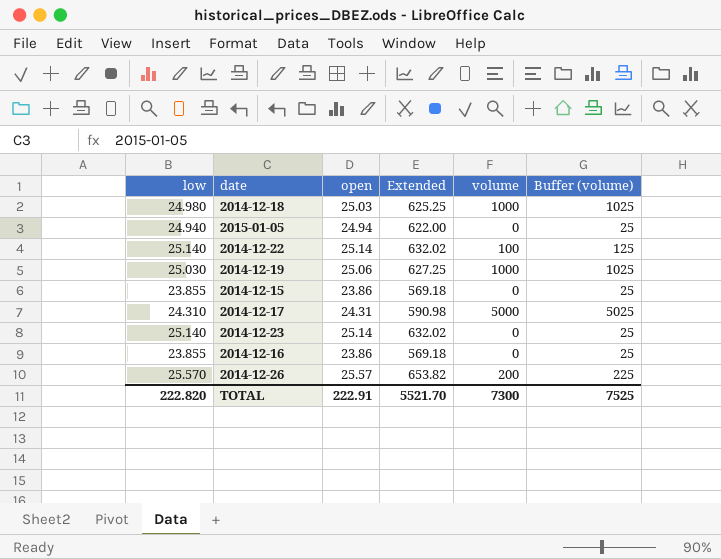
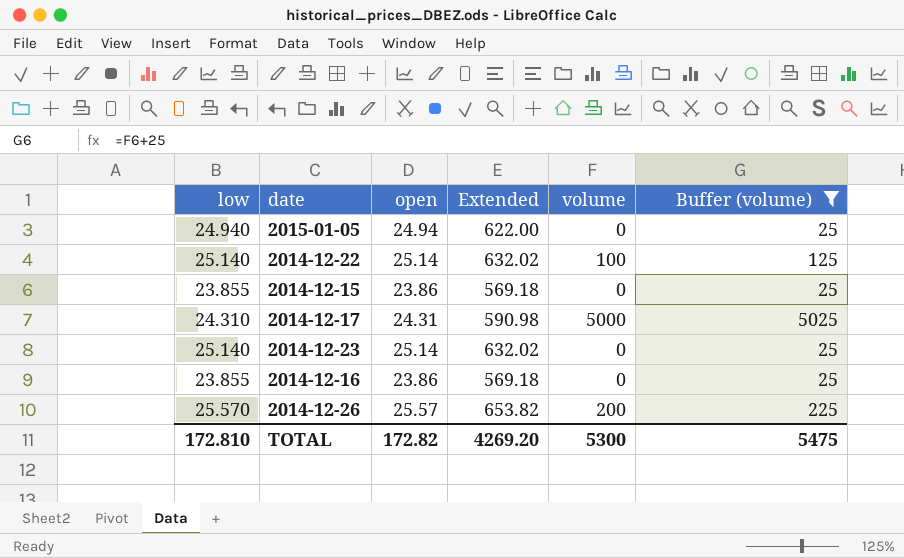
filter: none -> Buffer (volume) != 1025
TOTAL | low: 222.820 -> 172.810
TOTAL | open: 222.91 -> 172.82
TOTAL | Extended: 5521.70 -> 4269.20
TOTAL | volume: 7300 -> 5300
TOTAL | Buffer (volume): 7525 -> 5475

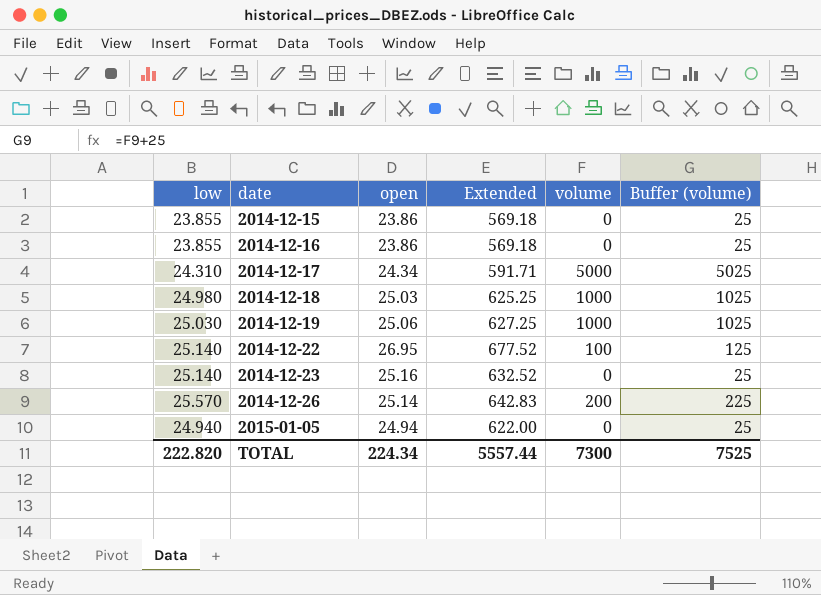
filter: Buffer (volume) != 1025 -> none
row order: none -> date ascending
2014-12-17 | open: 24.31 -> 24.34
2014-12-17 | Extended: 590.98 -> 591.71
2014-12-22 | open: 25.14 -> 26.95
2014-12-22 | Extended: 632.02 -> 677.52
2014-12-23 | open: 25.14 -> 25.16
2014-12-23 | Extended: 632.02 -> 632.52
2014-12-26 | open: 25.57 -> 25.14
2014-12-26 | Extended: 653.82 -> 642.83
TOTAL | low: 172.810 -> 222.820
TOTAL | open: 172.82 -> 224.34
TOTAL | Extended: 4269.20 -> 5557.44
TOTAL | volume: 5300 -> 7300
TOTAL | Buffer (volume): 5475 -> 7525

